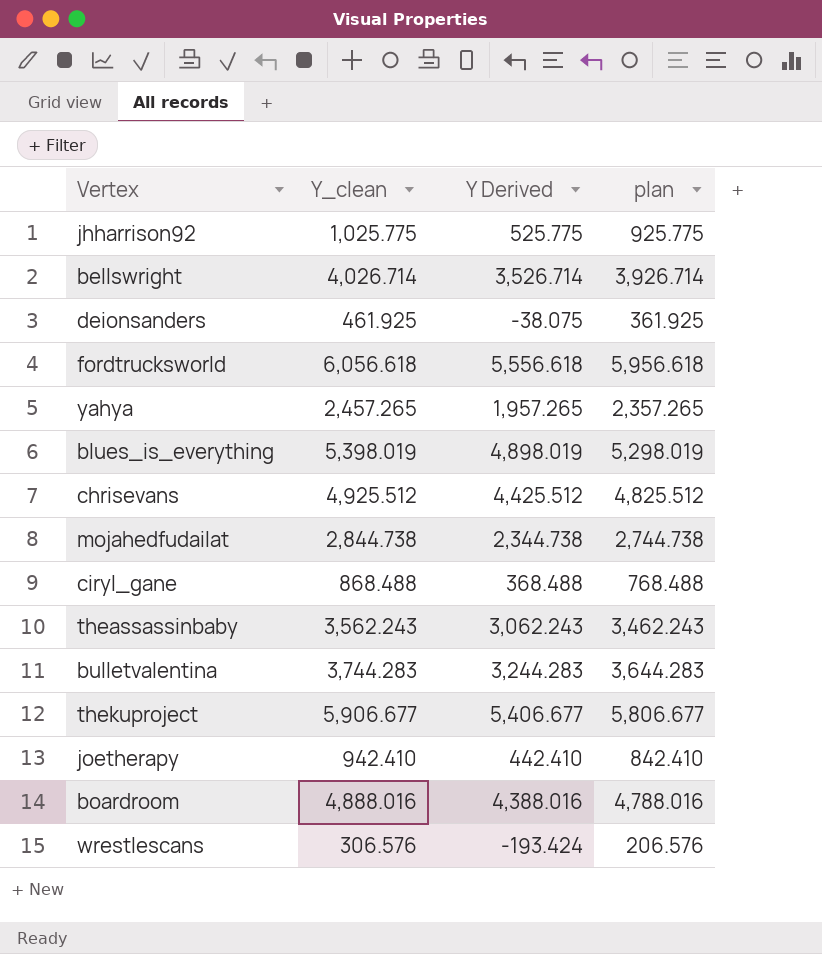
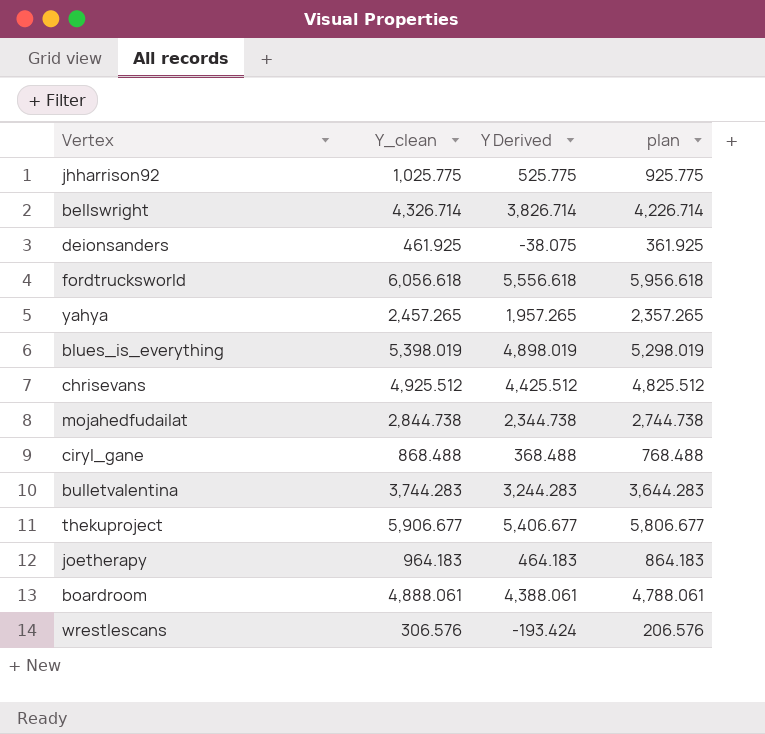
row theassassinbaby: 3,562.243 | 3,062.243 | 3,462.243 -> none
bellswright | Y_clean: 4,026.714 -> 4,326.714
bellswright | Y Derived: 3,526.714 -> 3,826.714
bellswright | plan: 3,926.714 -> 4,226.714
joetherapy | Y_clean: 942.410 -> 964.183
joetherapy | Y Derived: 442.410 -> 464.183
joetherapy | plan: 842.410 -> 864.183
boardroom | Y_clean: 4,888.016 -> 4,888.061
boardroom | Y Derived: 4,388.016 -> 4,388.061
boardroom | plan: 4,788.016 -> 4,788.061

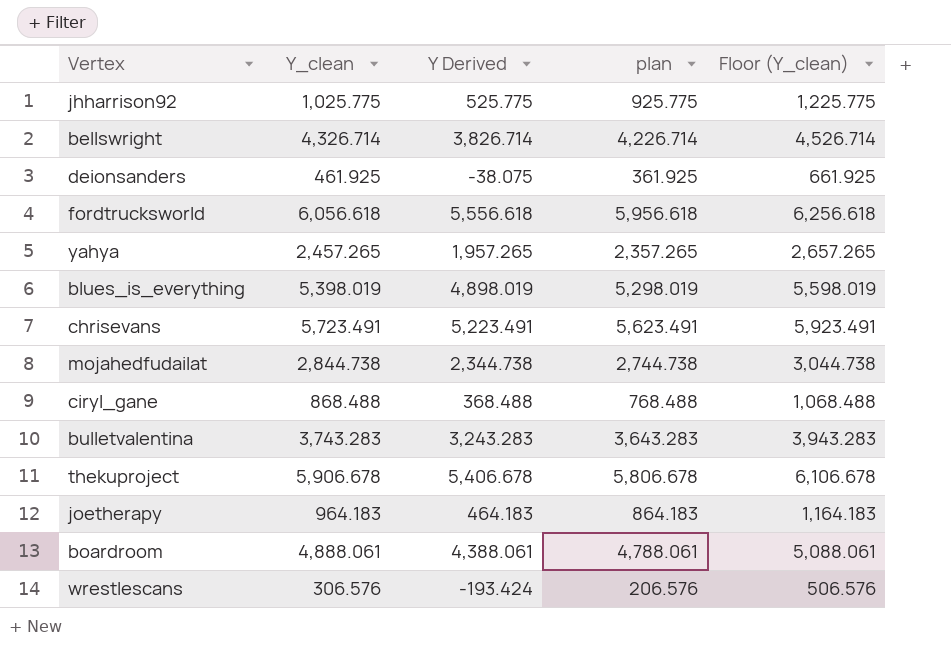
column Floor (Y_clean) | formula: none -> [Y_clean] + 200
chrisevans | Y_clean: 4,925.512 -> 5,723.491
chrisevans | Y Derived: 4,425.512 -> 5,223.491
chrisevans | plan: 4,825.512 -> 5,623.491
bulletvalentina | Y_clean: 3,744.283 -> 3,743.283
bulletvalentina | Y Derived: 3,244.283 -> 3,243.283
bulletvalentina | plan: 3,644.283 -> 3,643.283
thekuproject | Y_clean: 5,906.677 -> 5,906.678
thekuproject | Y Derived: 5,406.677 -> 5,406.678
thekuproject | plan: 5,806.677 -> 5,806.678

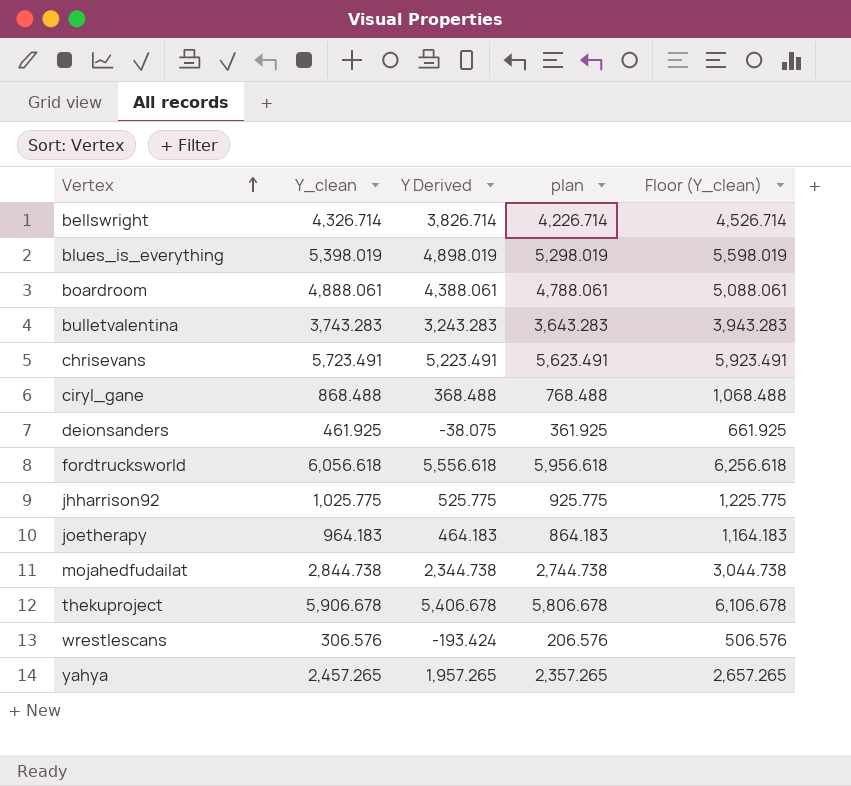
row order: none -> Vertex ascending

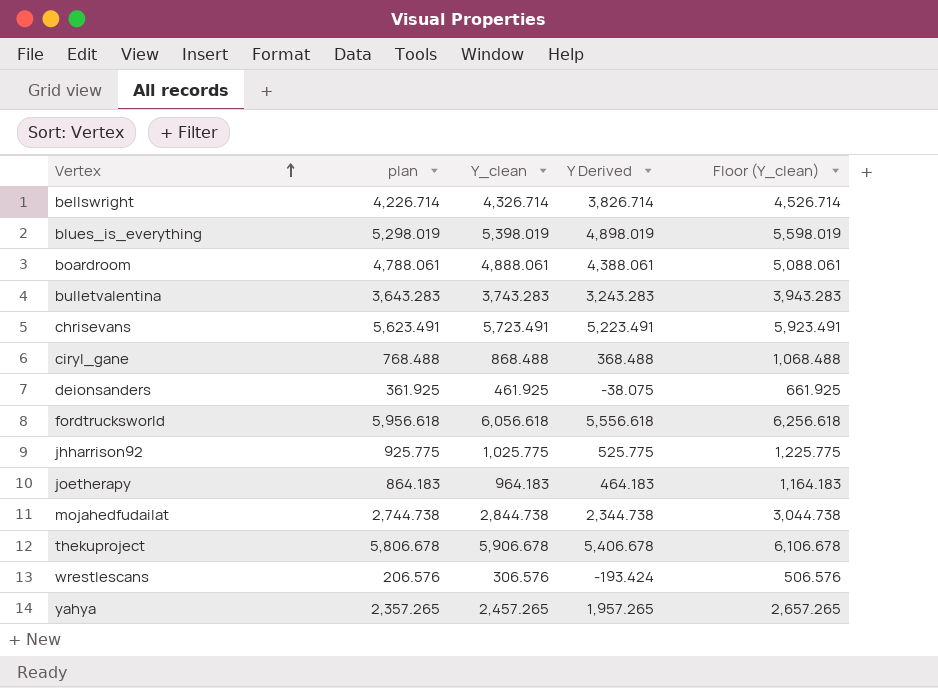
column plan | position: 4 -> 2

